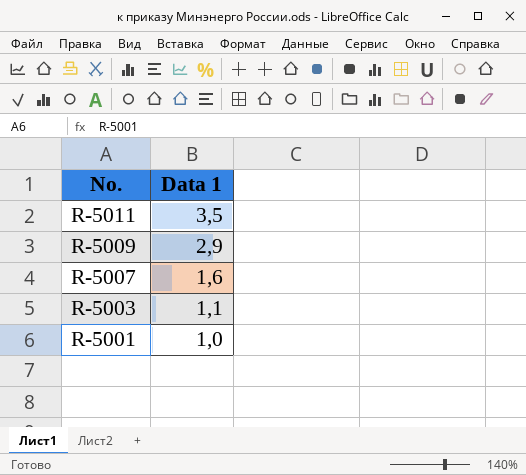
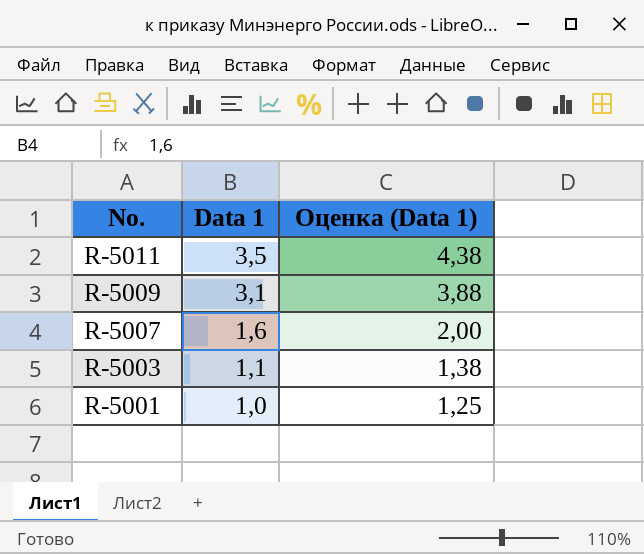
column Оценка (Data 1) | formula: none -> [Data 1] * 1,25
R-5009 | Data 1: 2,9 -> 3,1

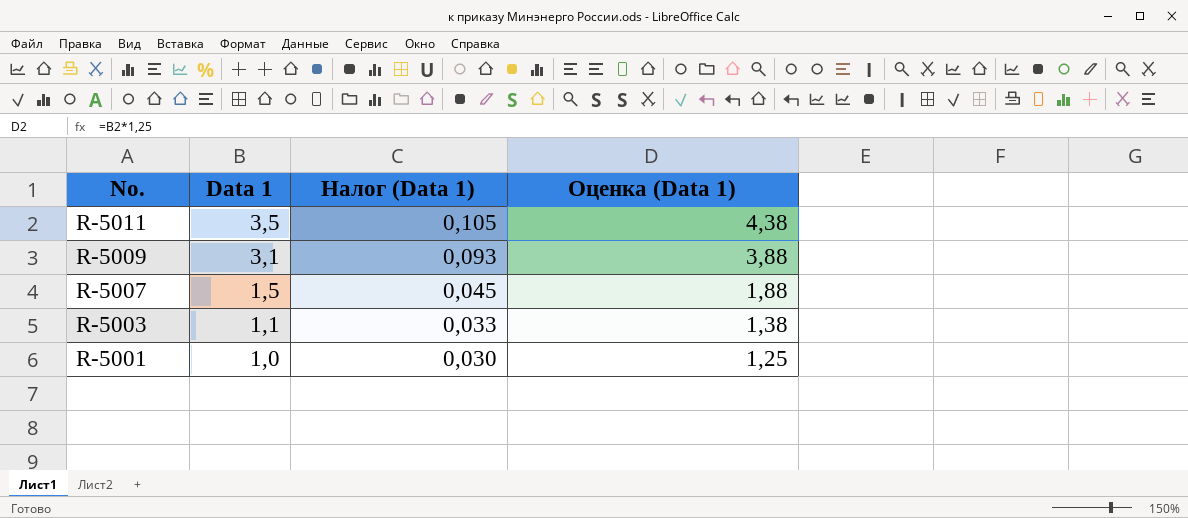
column Налог (Data 1) | formula: none -> [Data 1] * 0,03
R-5007 | Data 1: 1,6 -> 1,5
R-5007 | Оценка (Data 1): 2,00 -> 1,88

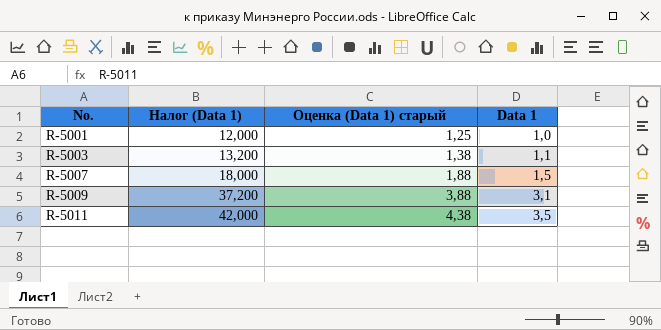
row order: No. descending -> No. ascending
column Налог (Data 1) | formula: [Data 1] * 0,03 -> [Data 1] * 12
column name: Оценка (Data 1) -> Оценка (Data 1) старый
column Data 1 | position: 2 -> 4

